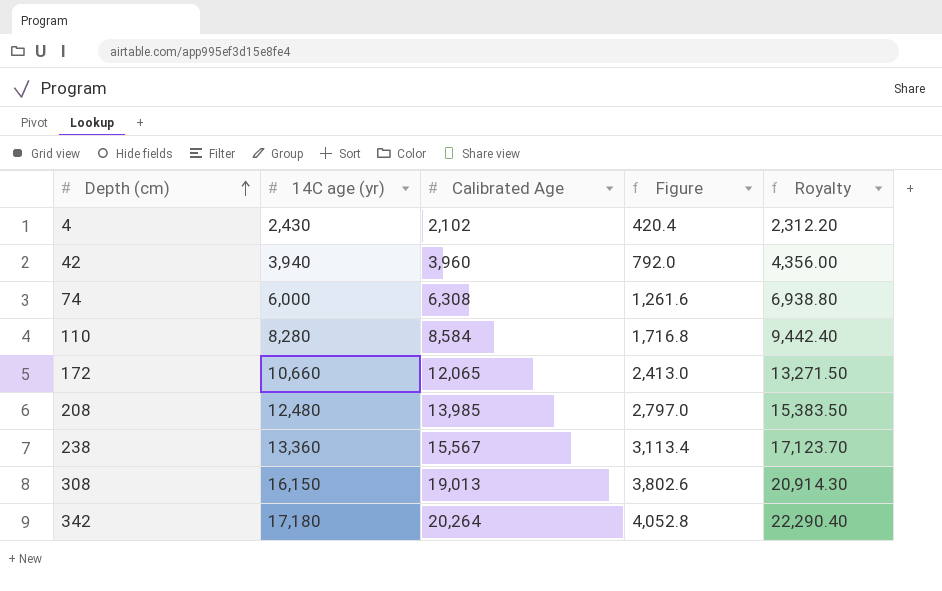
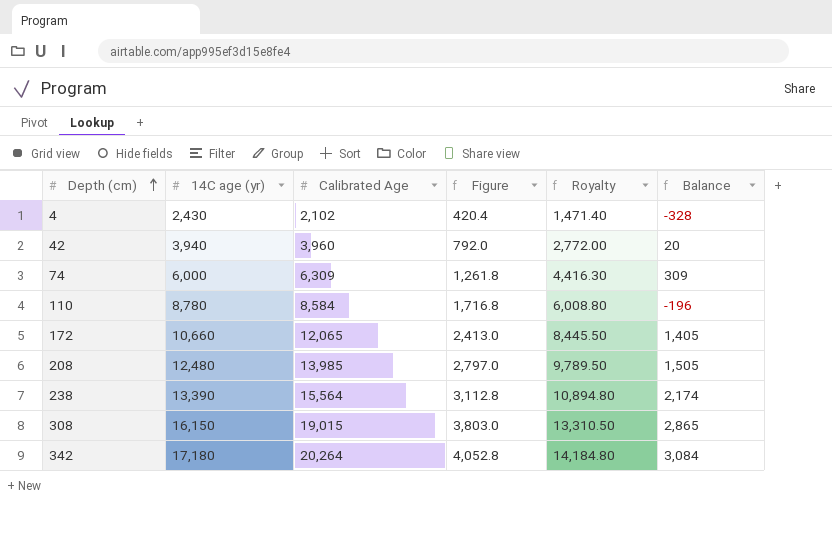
column Royalty | formula: [Calibrated Age] * 1.1 -> [Calibrated Age] * 0.7
column Balance | formula: none -> [Calibrated Age] - [14C age (yr)]
74 | Calibrated Age: 6,308 -> 6,309
74 | Figure: 1,261.6 -> 1,261.8
110 | 14C age (yr): 8,280 -> 8,780
238 | 14C age (yr): 13,360 -> 13,390
238 | Calibrated Age: 15,567 -> 15,564
238 | Figure: 3,113.4 -> 3,112.8
308 | Calibrated Age: 19,013 -> 19,015
308 | Figure: 3,802.6 -> 3,803.0

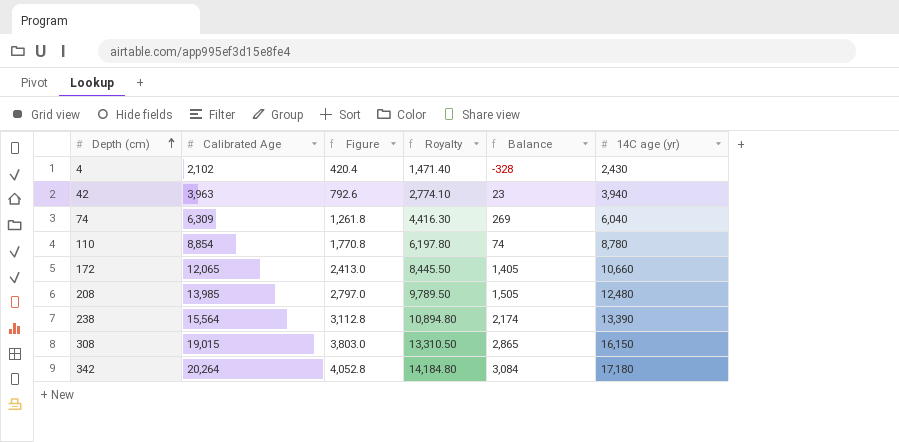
column 14C age (yr) | position: 2 -> 6
42 | Calibrated Age: 3,960 -> 3,963
42 | Figure: 792.0 -> 792.6
42 | Royalty: 2,772.00 -> 2,774.10
42 | Balance: 20 -> 23
74 | Balance: 309 -> 269
74 | 14C age (yr): 6,000 -> 6,040
110 | Calibrated Age: 8,584 -> 8,854
110 | Figure: 1,716.8 -> 1,770.8
110 | Royalty: 6,008.80 -> 6,197.80
110 | Balance: -196 -> 74

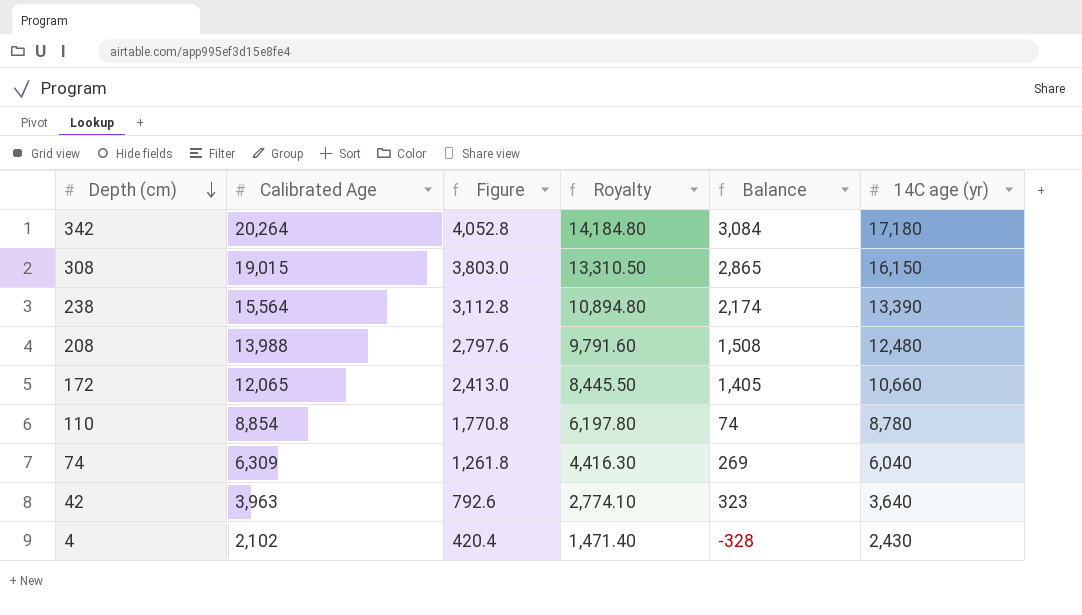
row order: Depth (cm) ascending -> Depth (cm) descending
208 | Calibrated Age: 13,985 -> 13,988
208 | Figure: 2,797.0 -> 2,797.6
208 | Royalty: 9,789.50 -> 9,791.60
208 | Balance: 1,505 -> 1,508
42 | Balance: 23 -> 323
42 | 14C age (yr): 3,940 -> 3,640

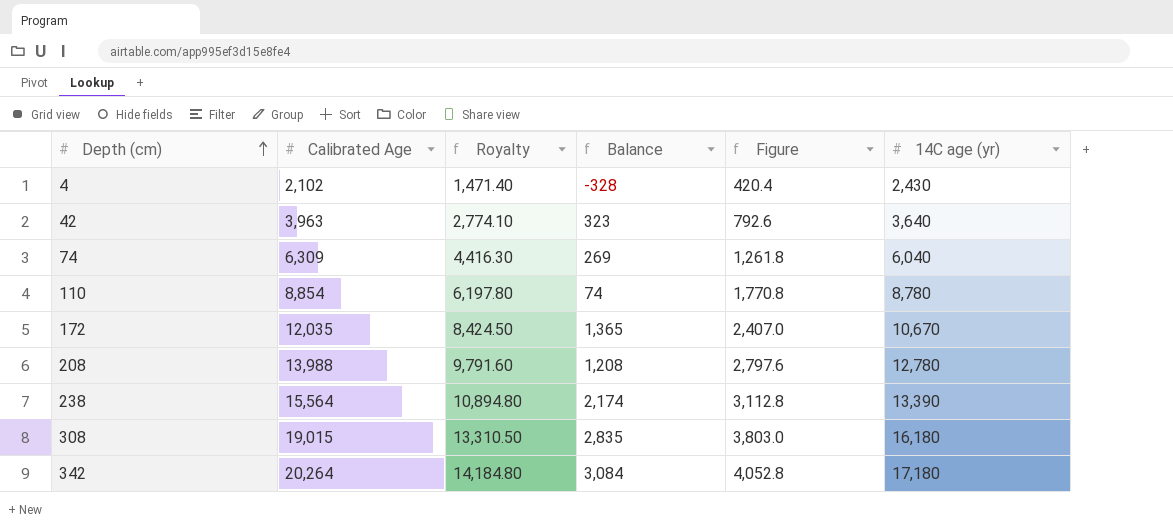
row order: Depth (cm) descending -> Depth (cm) ascending
column Figure | position: 3 -> 5
172 | Calibrated Age: 12,065 -> 12,035
172 | Royalty: 8,445.50 -> 8,424.50
172 | Balance: 1,405 -> 1,365
172 | Figure: 2,413.0 -> 2,407.0
172 | 14C age (yr): 10,660 -> 10,670
208 | Balance: 1,508 -> 1,208
208 | 14C age (yr): 12,480 -> 12,780
308 | Balance: 2,865 -> 2,835
308 | 14C age (yr): 16,150 -> 16,180

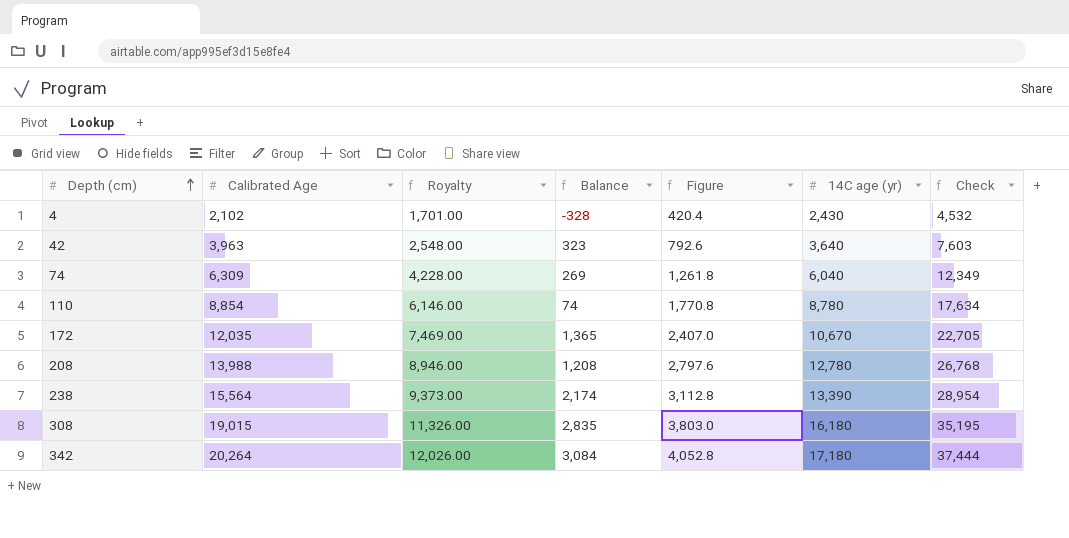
column Royalty | formula: [Calibrated Age] * 0.7 -> [14C age (yr)] * 0.7
column Check | formula: none -> [Calibrated Age] + [14C age (yr)]

